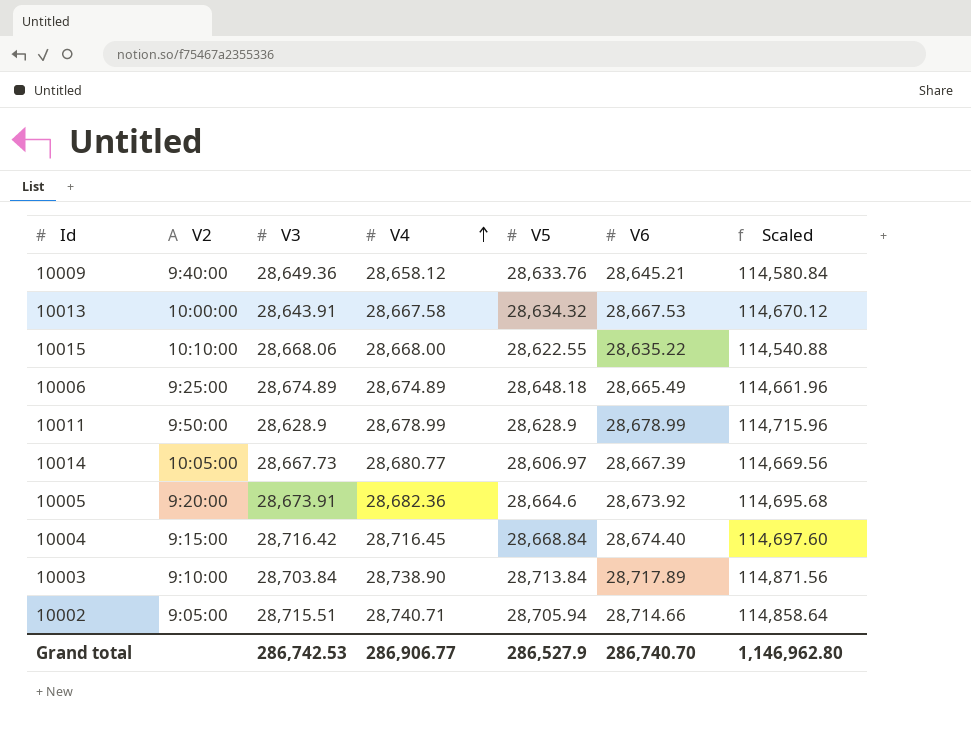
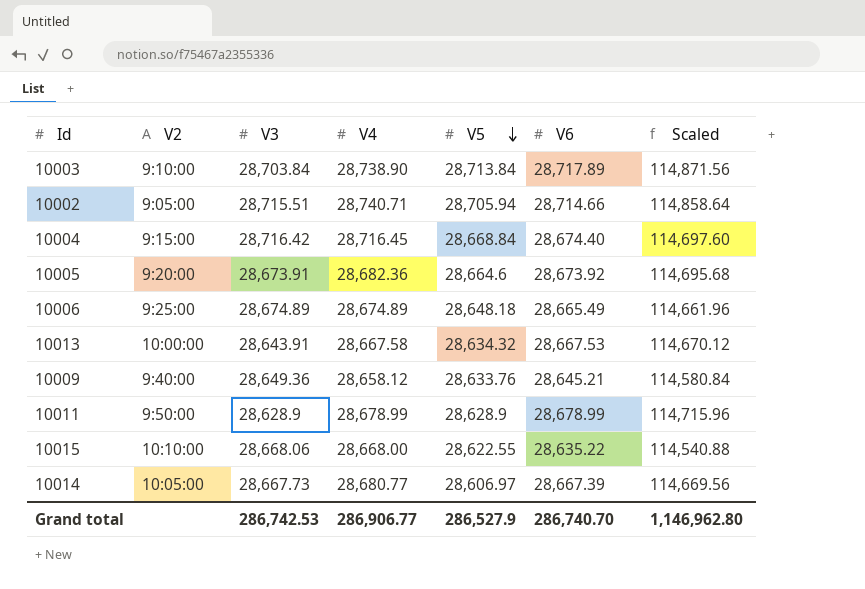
row order: V4 ascending -> V5 descending

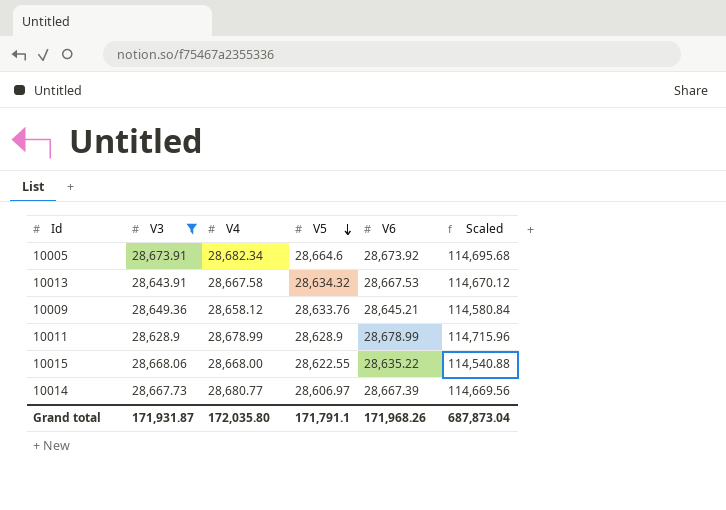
filter: none -> V3 <= 28,673.91
column V2 | position: 2 -> none
10005 | V4: 28,682.36 -> 28,682.34
Grand total | V3: 286,742.53 -> 171,931.87
Grand total | V4: 286,906.77 -> 172,035.80
Grand total | V5: 286,527.9 -> 171,791.1
Grand total | V6: 286,740.70 -> 171,968.26
Grand total | Scaled: 1,146,962.80 -> 687,873.04

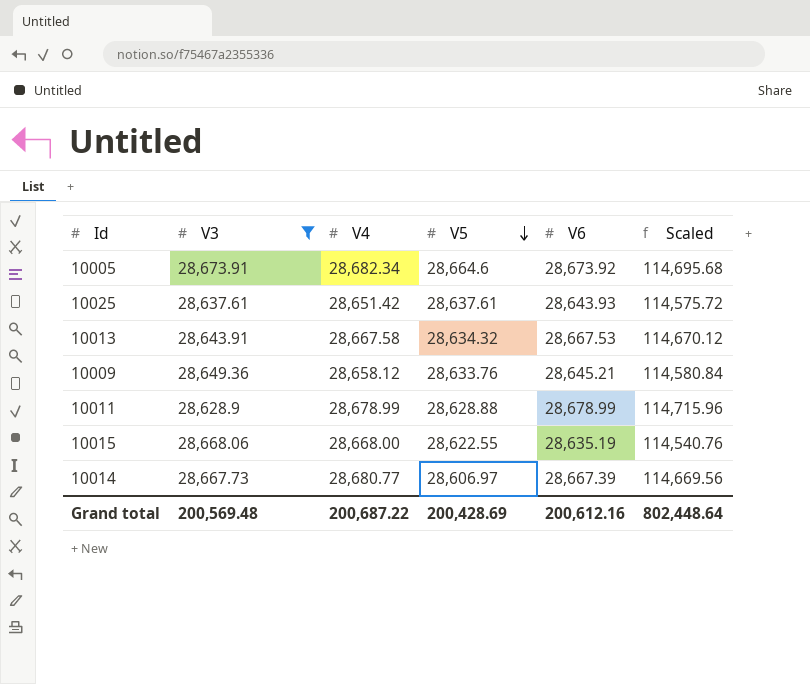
row 10025: none -> 28,637.61 | 28,651.42 | 28,637.61 | 28,643.93 | 114,575.72
10011 | V5: 28,628.9 -> 28,628.88
10015 | V6: 28,635.22 -> 28,635.19
10015 | Scaled: 114,540.88 -> 114,540.76
Grand total | V3: 171,931.87 -> 200,569.48
Grand total | V4: 172,035.80 -> 200,687.22
Grand total | V5: 171,791.1 -> 200,428.69
Grand total | V6: 171,968.26 -> 200,612.16
Grand total | Scaled: 687,873.04 -> 802,448.64

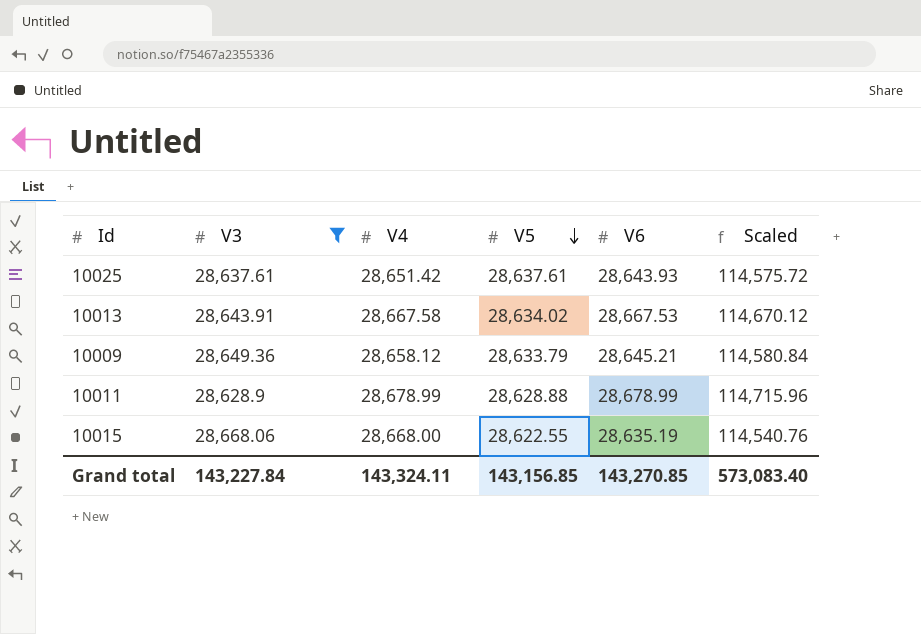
row 10005: 28,673.91 | 28,682.34 | 28,664.6 | 28,673.92 | 114,695.68 -> none
row 10014: 28,667.73 | 28,680.77 | 28,606.97 | 28,667.39 | 114,669.56 -> none
10013 | V5: 28,634.32 -> 28,634.02
10009 | V5: 28,633.76 -> 28,633.79
Grand total | V3: 200,569.48 -> 143,227.84
Grand total | V4: 200,687.22 -> 143,324.11
Grand total | V5: 200,428.69 -> 143,156.85
Grand total | V6: 200,612.16 -> 143,270.85
Grand total | Scaled: 802,448.64 -> 573,083.40

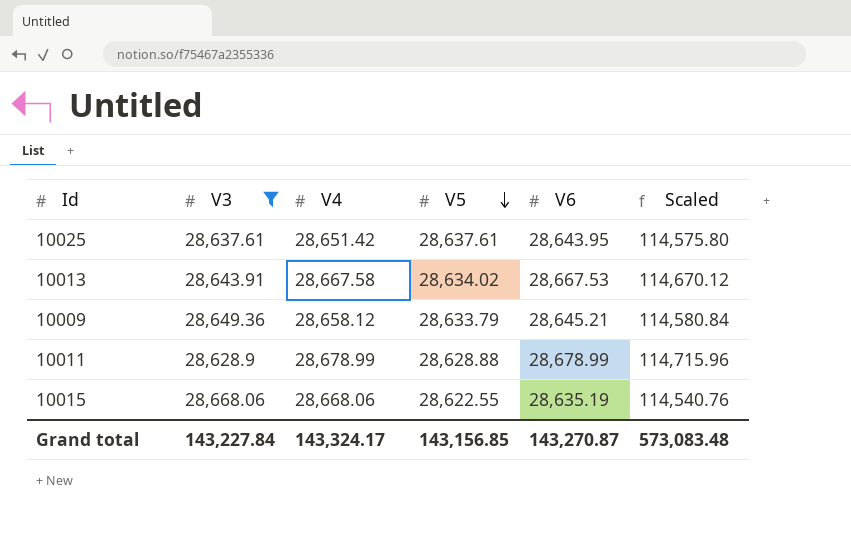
10025 | V6: 28,643.93 -> 28,643.95
10025 | Scaled: 114,575.72 -> 114,575.80
10015 | V4: 28,668.00 -> 28,668.06
Grand total | V4: 143,324.11 -> 143,324.17
Grand total | V6: 143,270.85 -> 143,270.87
Grand total | Scaled: 573,083.40 -> 573,083.48

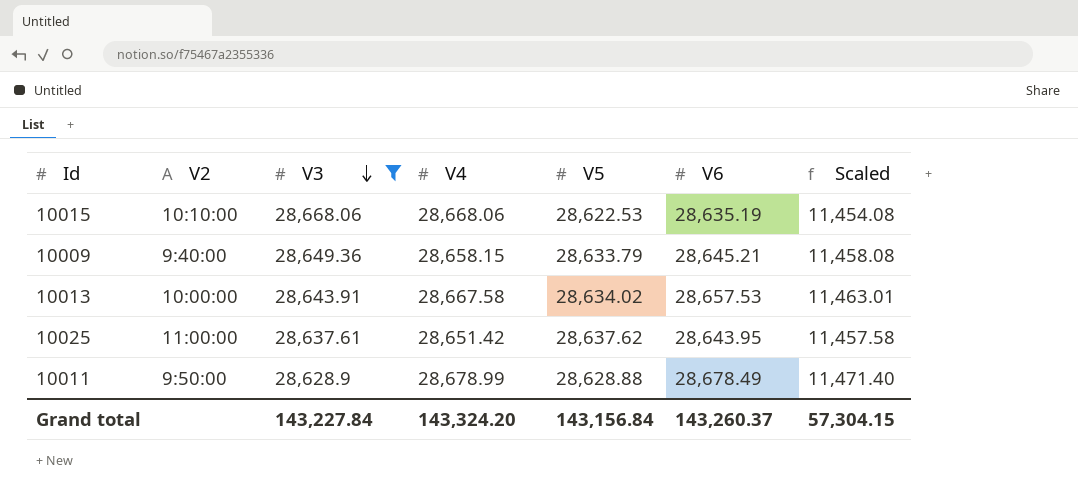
row order: V5 descending -> V3 descending
column V2 | position: none -> 2
column Scaled | formula: [V6] * 4 -> [V6] * 0.4
10015 | V5: 28,622.55 -> 28,622.53
10009 | V4: 28,658.12 -> 28,658.15
10013 | V6: 28,667.53 -> 28,657.53
10025 | V5: 28,637.61 -> 28,637.62
10011 | V6: 28,678.99 -> 28,678.49
Grand total | V4: 143,324.17 -> 143,324.20
Grand total | V5: 143,156.85 -> 143,156.84
Grand total | V6: 143,270.87 -> 143,260.37
Grand total | Scaled: 573,083.48 -> 57,304.15

